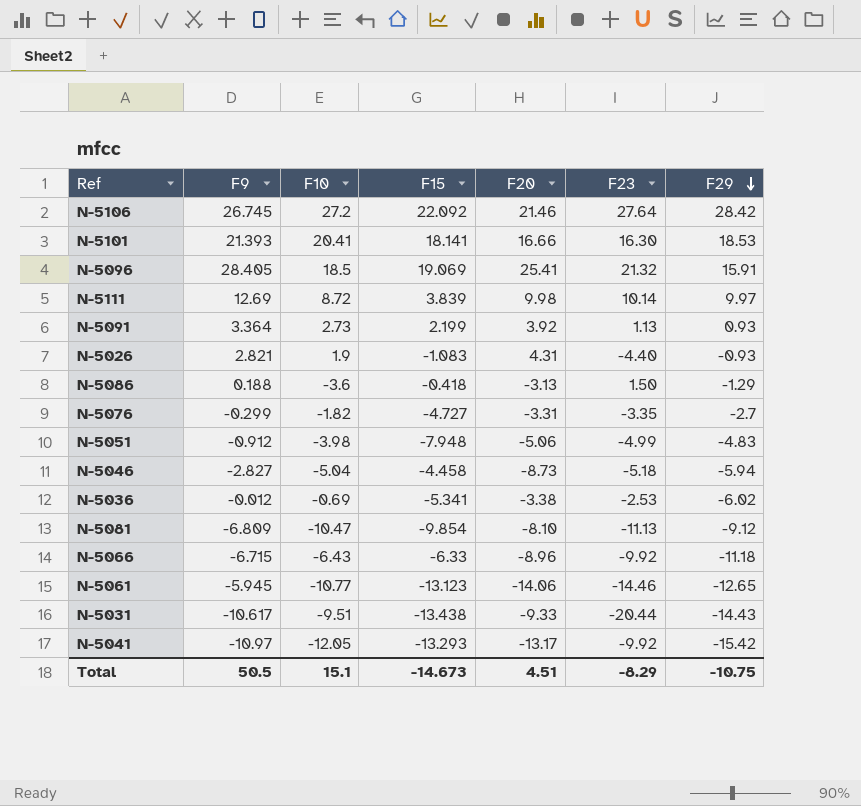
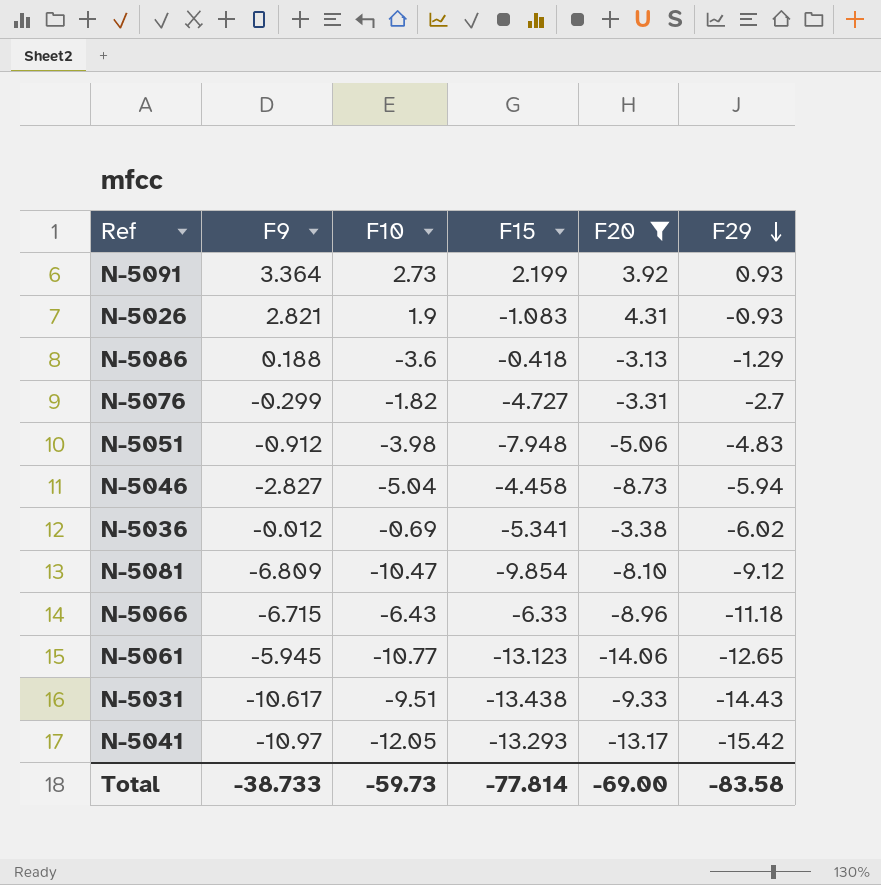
filter: none -> F20 <= 4.31
column F23 | position: 6 -> none
Total | F9: 50.5 -> -38.733
Total | F10: 15.1 -> -59.73
Total | F15: -14.673 -> -77.814
Total | F20: 4.51 -> -69.00
Total | F29: -10.75 -> -83.58

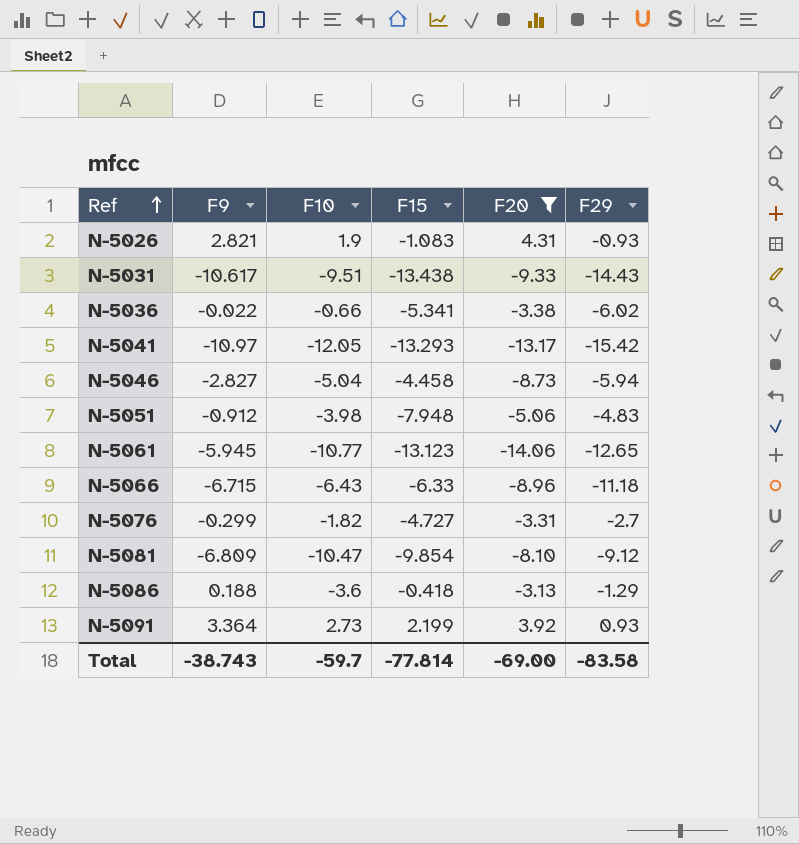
row order: F29 descending -> Ref ascending
N-5036 | F9: -0.012 -> -0.022
N-5036 | F10: -0.69 -> -0.66
Total | F9: -38.733 -> -38.743
Total | F10: -59.73 -> -59.7

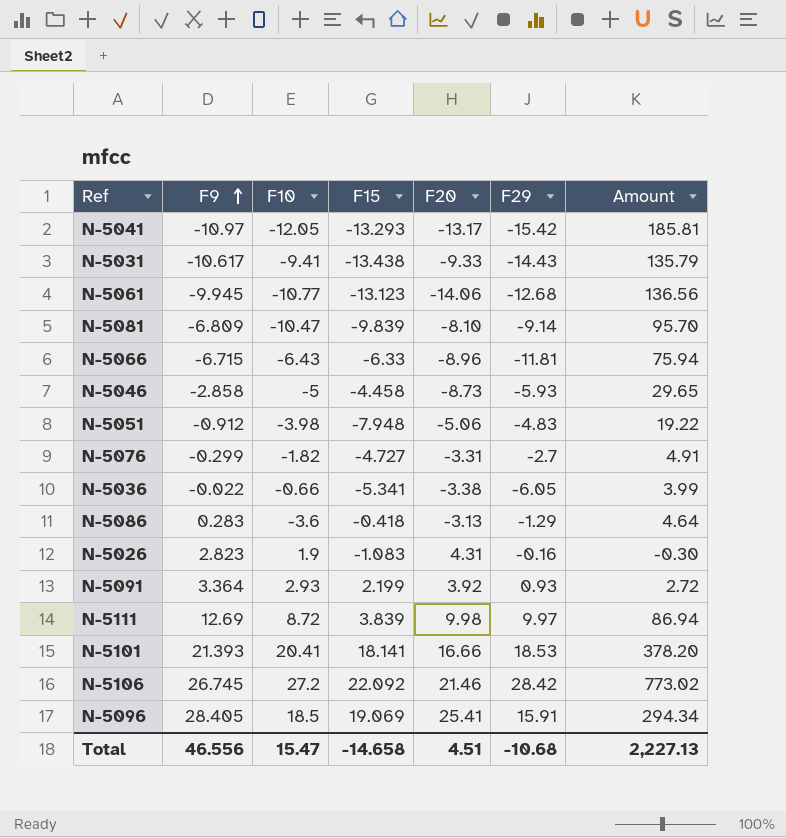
filter: F20 <= 4.31 -> none
row order: Ref ascending -> F9 ascending
column Amount | formula: none -> [F10] * [F29]
N-5031 | F10: -9.51 -> -9.41
N-5061 | F9: -5.945 -> -9.945
N-5061 | F29: -12.65 -> -12.68
N-5081 | F15: -9.854 -> -9.839
N-5081 | F29: -9.12 -> -9.14
N-5066 | F29: -11.18 -> -11.81
N-5046 | F9: -2.827 -> -2.858
N-5046 | F10: -5.04 -> -5
N-5046 | F29: -5.94 -> -5.93
N-5036 | F29: -6.02 -> -6.05
N-5086 | F9: 0.188 -> 0.283
N-5026 | F9: 2.821 -> 2.823
N-5026 | F29: -0.93 -> -0.16
N-5091 | F10: 2.73 -> 2.93
Total | F9: -38.743 -> 46.556
Total | F10: -59.7 -> 15.47
Total | F15: -77.814 -> -14.658
Total | F20: -69.00 -> 4.51
Total | F29: -83.58 -> -10.68

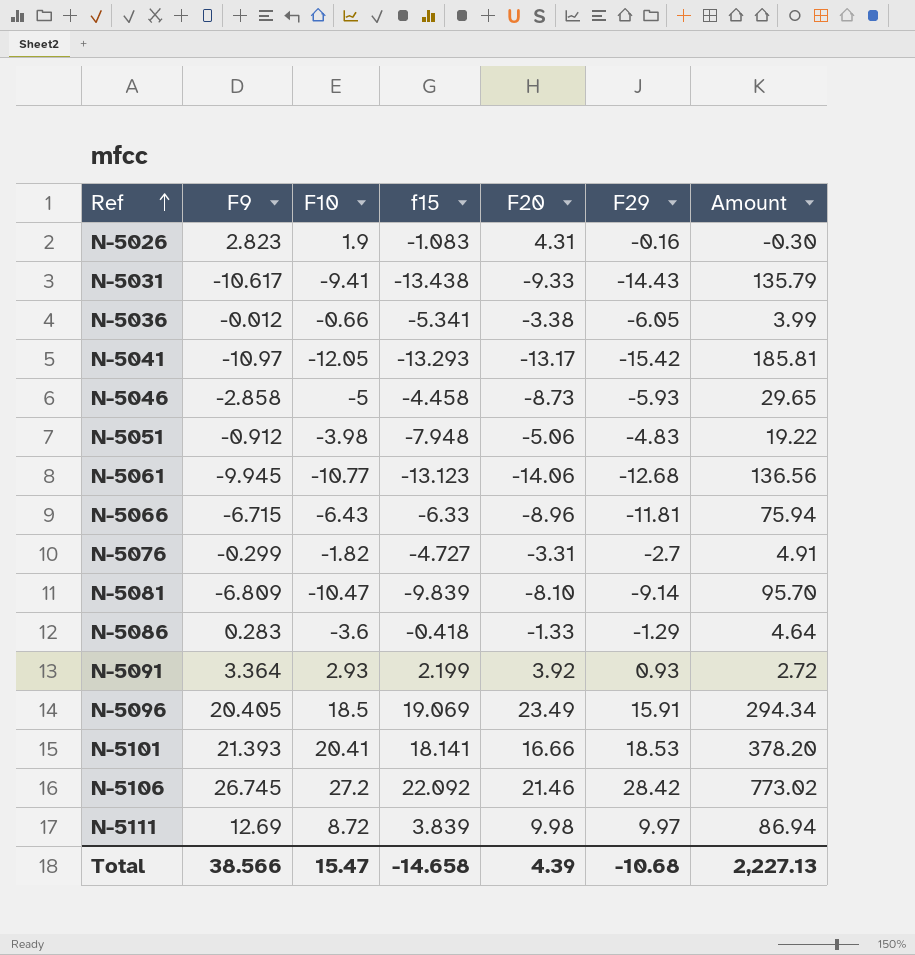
row order: F9 ascending -> Ref ascending
column name: F15 -> f15
N-5036 | F9: -0.022 -> -0.012
N-5086 | F20: -3.13 -> -1.33
N-5096 | F9: 28.405 -> 20.405
N-5096 | F20: 25.41 -> 23.49
Total | F9: 46.556 -> 38.566
Total | F20: 4.51 -> 4.39

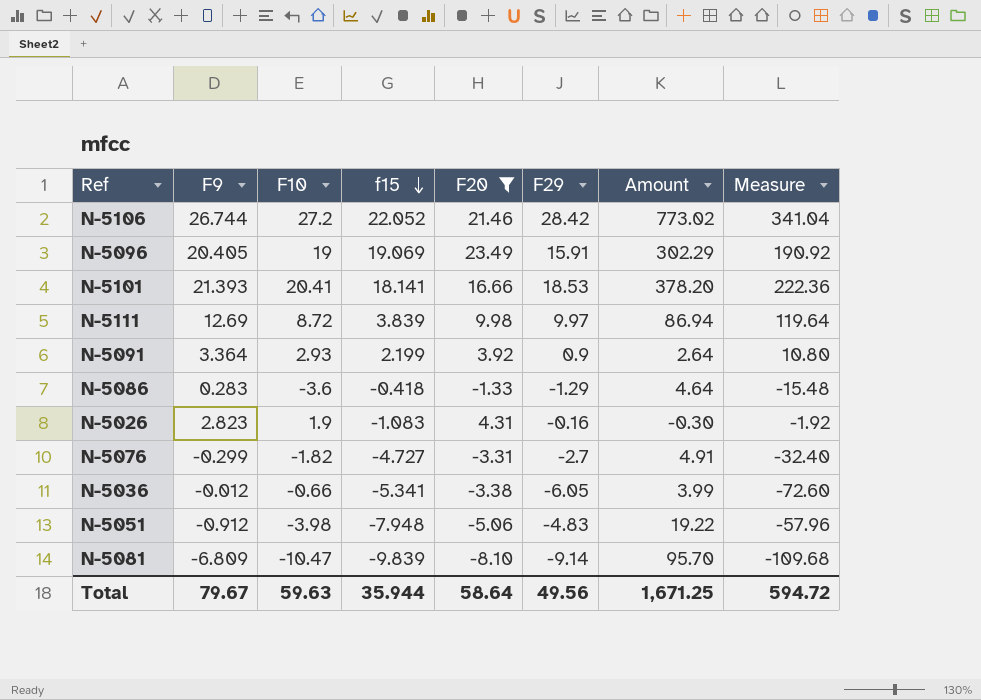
filter: none -> F20 >= -8.10
row order: Ref ascending -> f15 descending
column Measure | formula: none -> [F29] * 12
N-5106 | F9: 26.745 -> 26.744
N-5106 | f15: 22.092 -> 22.052
N-5096 | F10: 18.5 -> 19
N-5096 | Amount: 294.34 -> 302.29
N-5091 | F29: 0.93 -> 0.9
N-5091 | Amount: 2.72 -> 2.64
Total | F9: 38.566 -> 79.67
Total | F10: 15.47 -> 59.63
Total | f15: -14.658 -> 35.944
Total | F20: 4.39 -> 58.64
Total | F29: -10.68 -> 49.56
Total | Amount: 2,227.13 -> 1,671.25

